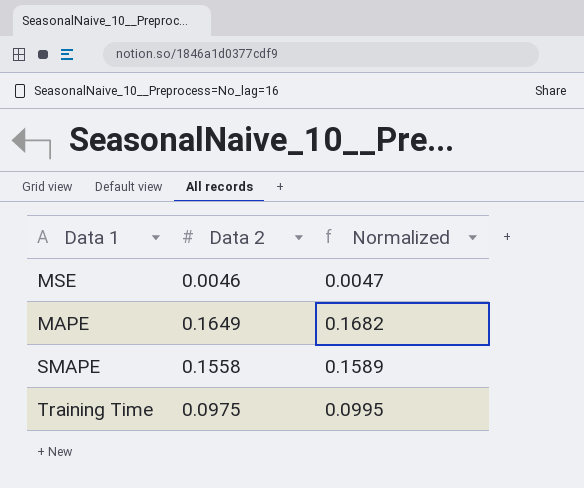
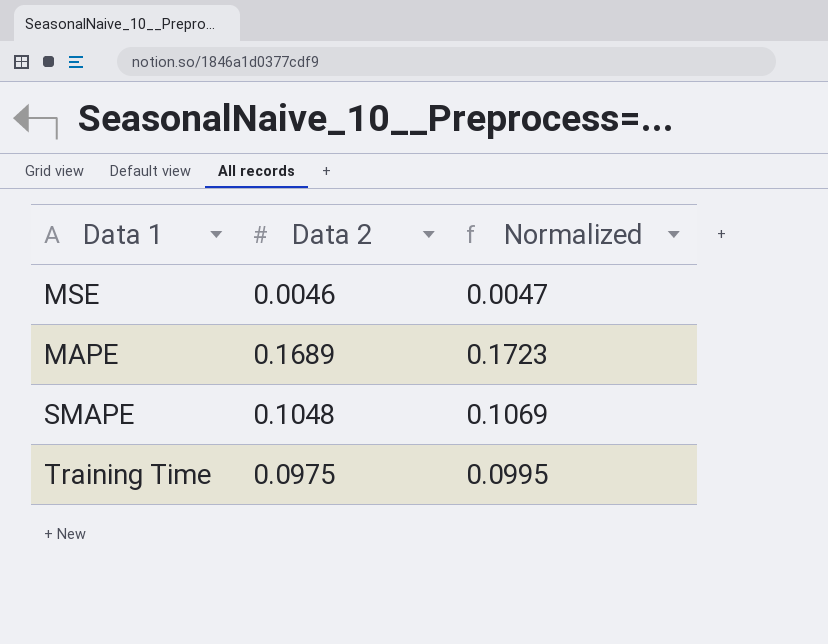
MAPE | Data 2: 0.1649 -> 0.1689
MAPE | Normalized: 0.1682 -> 0.1723
SMAPE | Data 2: 0.1558 -> 0.1048
SMAPE | Normalized: 0.1589 -> 0.1069

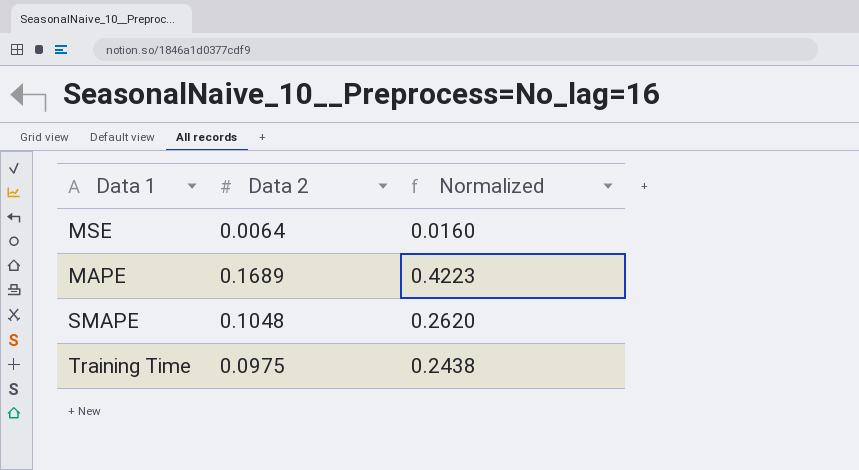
column Normalized | formula: [Data 2] * 1.02 -> [Data 2] * 2.5
MSE | Data 2: 0.0046 -> 0.0064

